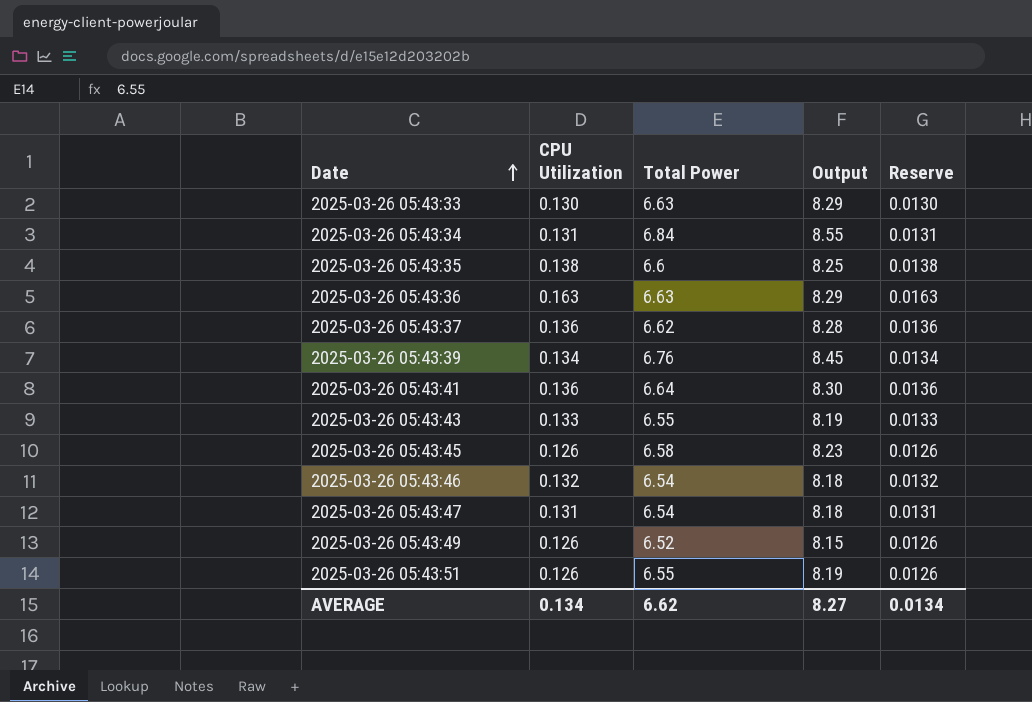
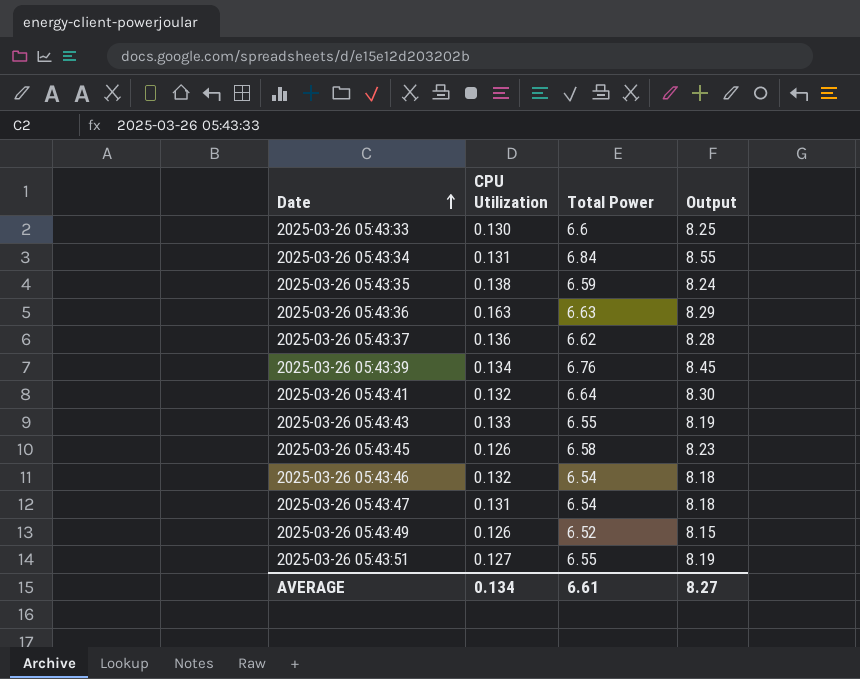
column Reserve | formula: [CPU Utilization] * 0.1 -> none
2025-03-26 05:43:33 | Total Power: 6.63 -> 6.6
2025-03-26 05:43:33 | Output: 8.29 -> 8.25
2025-03-26 05:43:35 | Total Power: 6.6 -> 6.59
2025-03-26 05:43:35 | Output: 8.25 -> 8.24
2025-03-26 05:43:41 | CPU Utilization: 0.136 -> 0.132
2025-03-26 05:43:51 | CPU Utilization: 0.126 -> 0.127
AVERAGE | Total Power: 6.62 -> 6.61

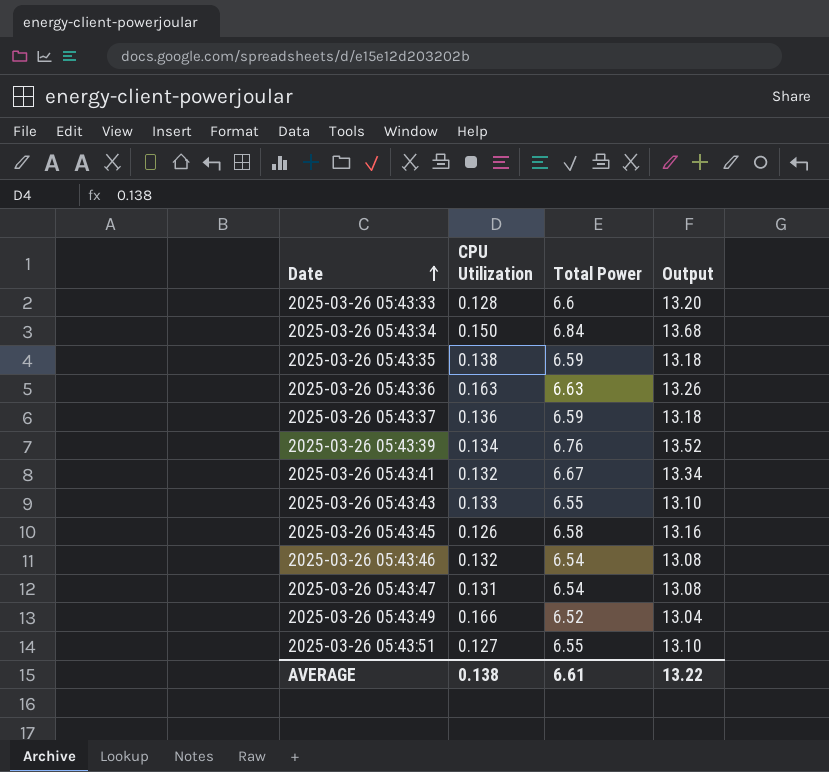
column Output | formula: [Total Power] * 1.25 -> [Total Power] * 2
2025-03-26 05:43:33 | CPU Utilization: 0.130 -> 0.128
2025-03-26 05:43:34 | CPU Utilization: 0.131 -> 0.150
2025-03-26 05:43:37 | Total Power: 6.62 -> 6.59
2025-03-26 05:43:41 | Total Power: 6.64 -> 6.67
2025-03-26 05:43:49 | CPU Utilization: 0.126 -> 0.166
AVERAGE | CPU Utilization: 0.134 -> 0.138
AVERAGE | Output: 8.27 -> 13.22

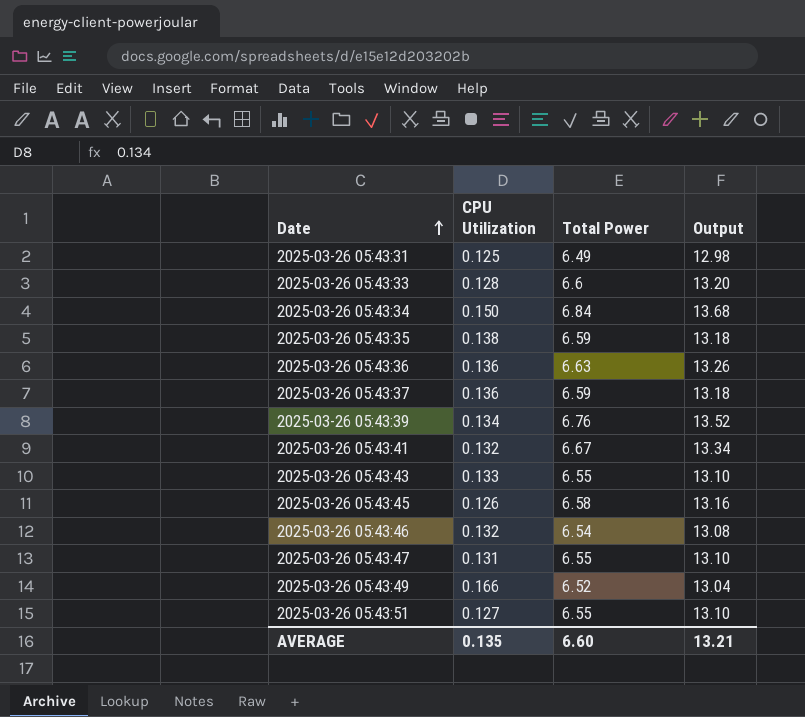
row 2025-03-26 05:43:31: none -> 0.125 | 6.49 | 12.98
2025-03-26 05:43:36 | CPU Utilization: 0.163 -> 0.136
2025-03-26 05:43:47 | Total Power: 6.54 -> 6.55
2025-03-26 05:43:47 | Output: 13.08 -> 13.10
AVERAGE | CPU Utilization: 0.138 -> 0.135
AVERAGE | Total Power: 6.61 -> 6.60
AVERAGE | Output: 13.22 -> 13.21

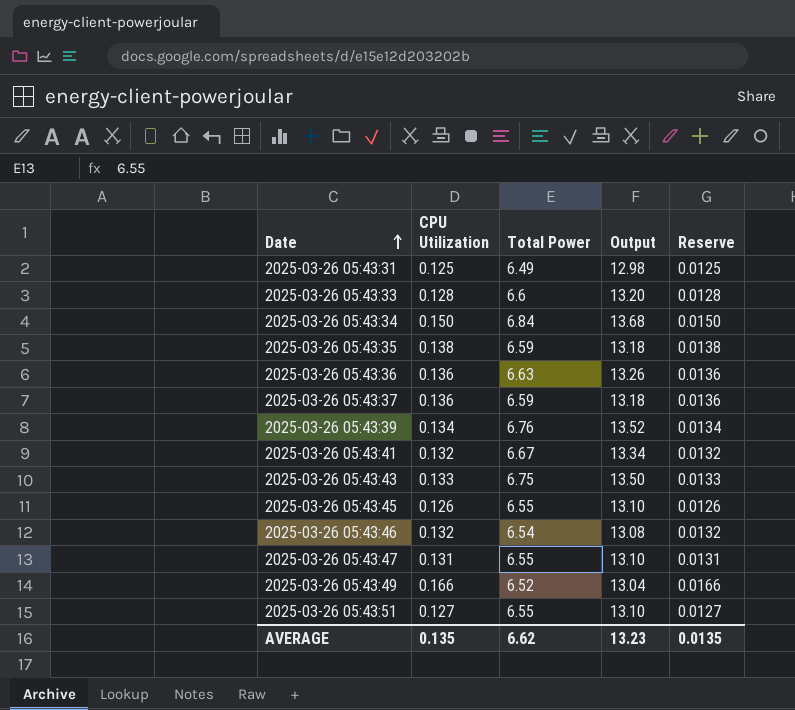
column Reserve | formula: none -> [CPU Utilization] * 0.1
2025-03-26 05:43:43 | Total Power: 6.55 -> 6.75
2025-03-26 05:43:43 | Output: 13.10 -> 13.50
2025-03-26 05:43:45 | Total Power: 6.58 -> 6.55
2025-03-26 05:43:45 | Output: 13.16 -> 13.10
AVERAGE | Total Power: 6.60 -> 6.62
AVERAGE | Output: 13.21 -> 13.23

